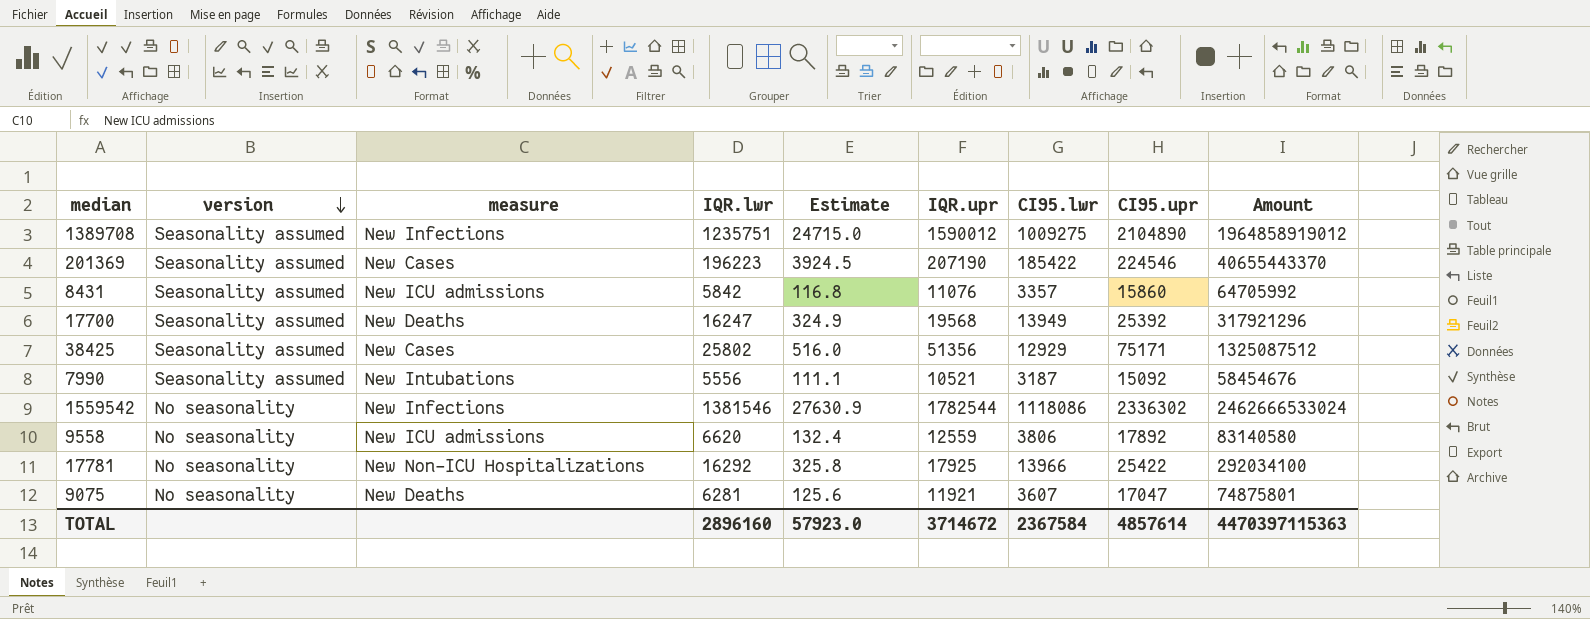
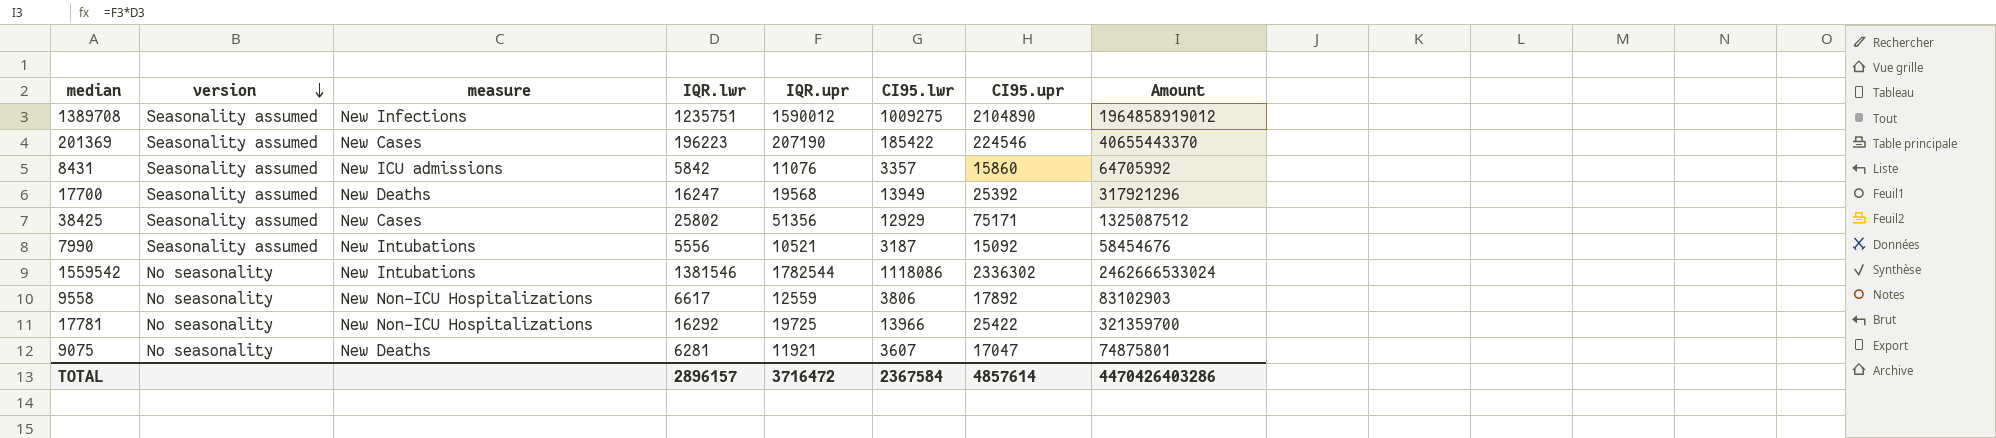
column Estimate | formula: [IQR.lwr] * 0.02 -> none
1559542 | measure: New Infections -> New Intubations
9558 | measure: New ICU admissions -> New Non-ICU Hospitalizations
9558 | IQR.lwr: 6620 -> 6617
9558 | Amount: 83140580 -> 83102903
17781 | IQR.upr: 17925 -> 19725
17781 | Amount: 292034100 -> 321359700
TOTAL | IQR.lwr: 2896160 -> 2896157
TOTAL | IQR.upr: 3714672 -> 3716472
TOTAL | Amount: 4470397115363 -> 4470426403286

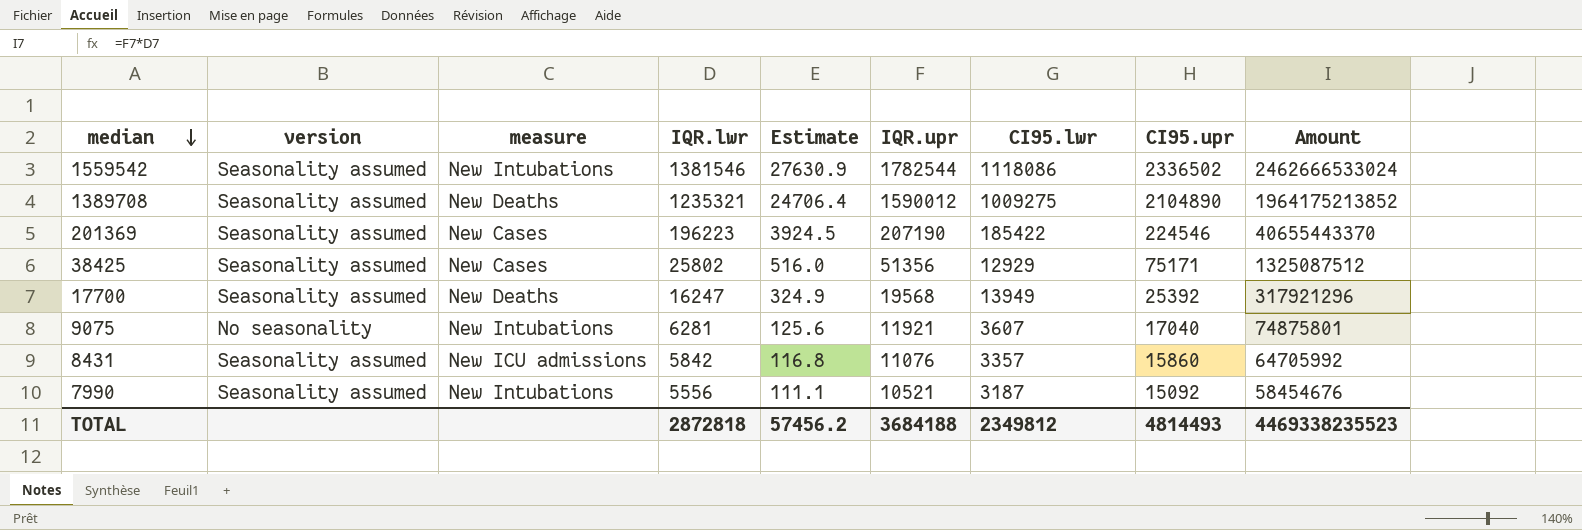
row order: version descending -> median descending
column Estimate | formula: none -> [IQR.lwr] * 0.02
row 9558: No seasonality | New Non-ICU Hospitalizations | 6617 | 12559 | 3806 | 17892 | 83102903 -> none
row 17781: No seasonality | New Non-ICU Hospitalizations | 16292 | 19725 | 13966 | 25422 | 321359700 -> none
1559542 | version: No seasonality -> Seasonality assumed
1559542 | CI95.upr: 2336302 -> 2336502
1389708 | measure: New Infections -> New Deaths
1389708 | IQR.lwr: 1235751 -> 1235321
1389708 | Amount: 1964858919012 -> 1964175213852
9075 | measure: New Deaths -> New Intubations
9075 | CI95.upr: 17047 -> 17040
TOTAL | IQR.lwr: 2896157 -> 2872818
TOTAL | IQR.upr: 3716472 -> 3684188
TOTAL | CI95.lwr: 2367584 -> 2349812
TOTAL | CI95.upr: 4857614 -> 4814493
TOTAL | Amount: 4470426403286 -> 4469338235523

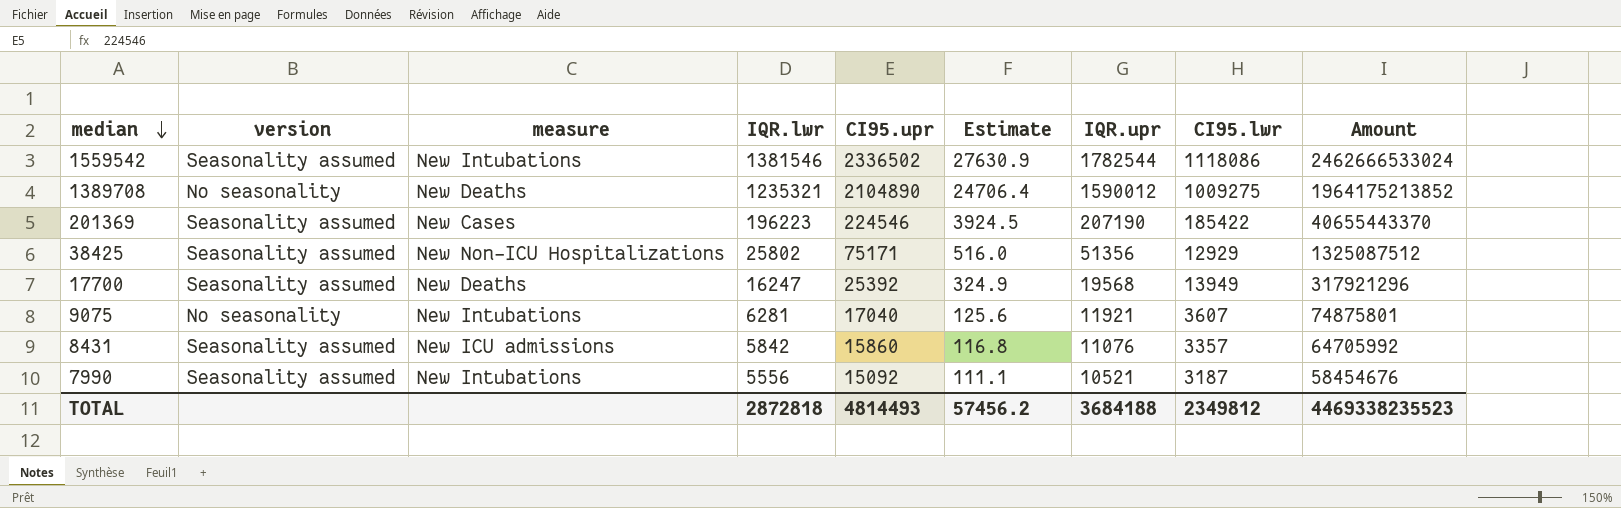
column CI95.upr | position: 8 -> 5
1389708 | version: Seasonality assumed -> No seasonality
38425 | measure: New Cases -> New Non-ICU Hospitalizations

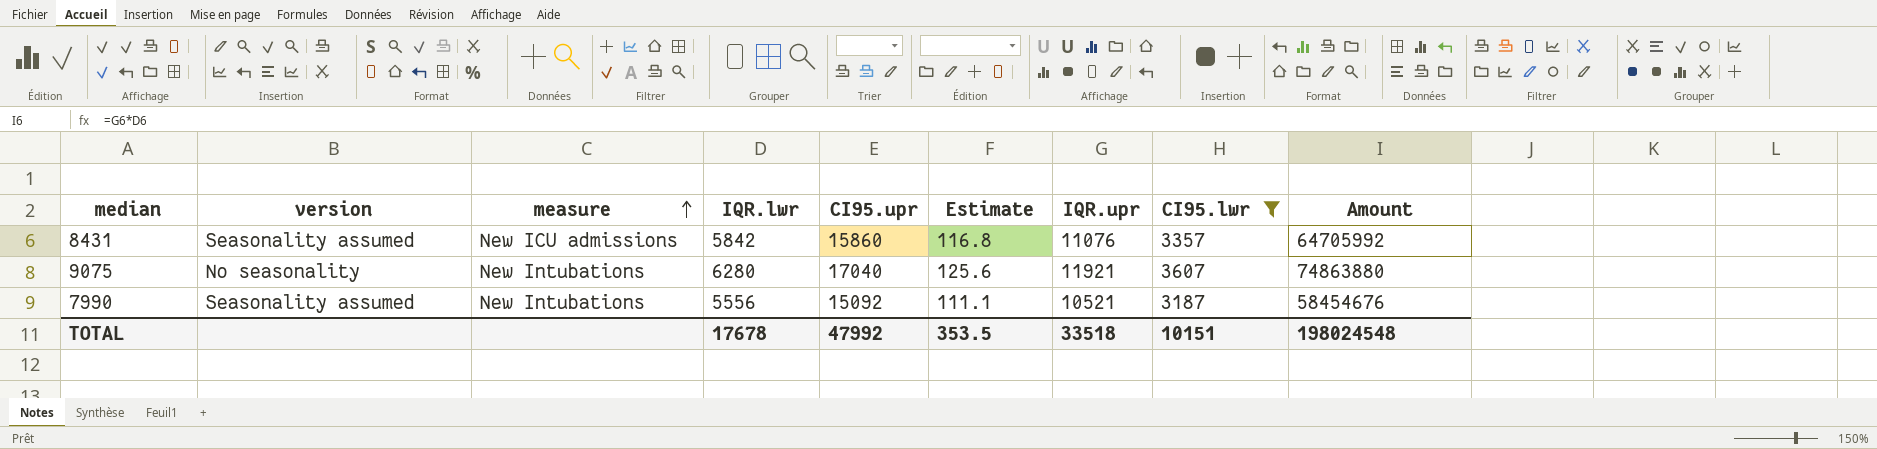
filter: none -> CI95.lwr <= 3607
row order: median descending -> measure ascending
9075 | IQR.lwr: 6281 -> 6280
9075 | Amount: 74875801 -> 74863880
TOTAL | IQR.lwr: 2872818 -> 17678
TOTAL | CI95.upr: 4814493 -> 47992
TOTAL | Estimate: 57456.2 -> 353.5
TOTAL | IQR.upr: 3684188 -> 33518
TOTAL | CI95.lwr: 2349812 -> 10151
TOTAL | Amount: 4469338235523 -> 198024548

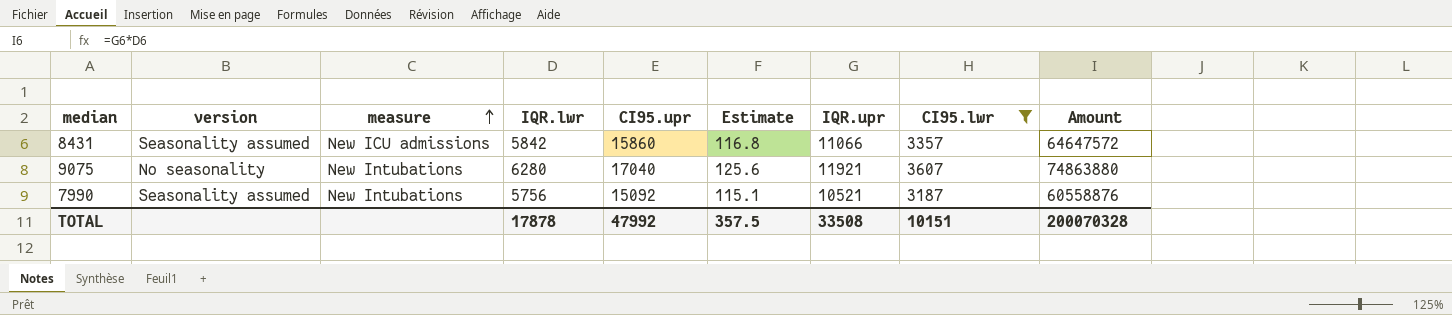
8431 | IQR.upr: 11076 -> 11066
8431 | Amount: 64705992 -> 64647572
7990 | IQR.lwr: 5556 -> 5756
7990 | Estimate: 111.1 -> 115.1
7990 | Amount: 58454676 -> 60558876
TOTAL | IQR.lwr: 17678 -> 17878
TOTAL | Estimate: 353.5 -> 357.5
TOTAL | IQR.upr: 33518 -> 33508
TOTAL | Amount: 198024548 -> 200070328

